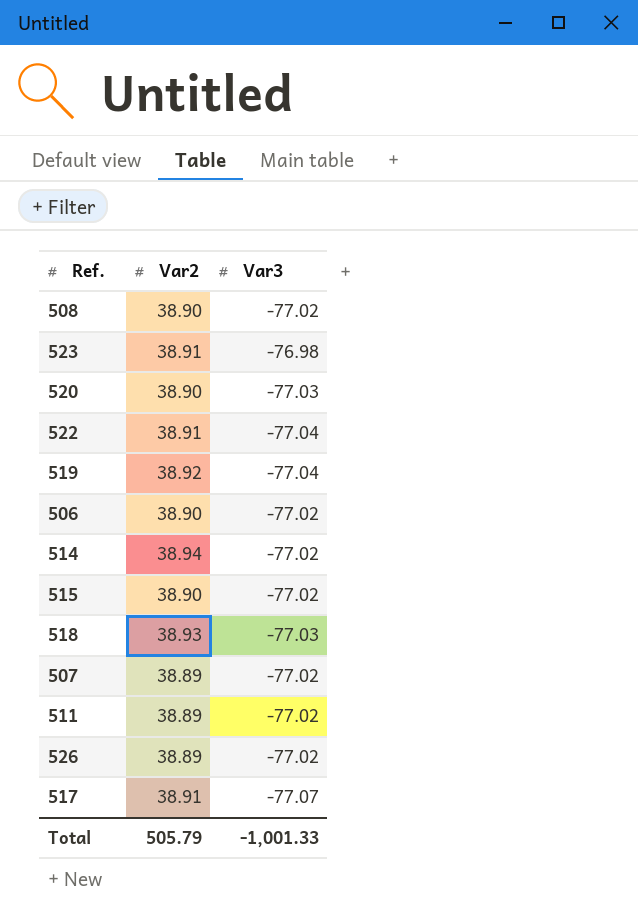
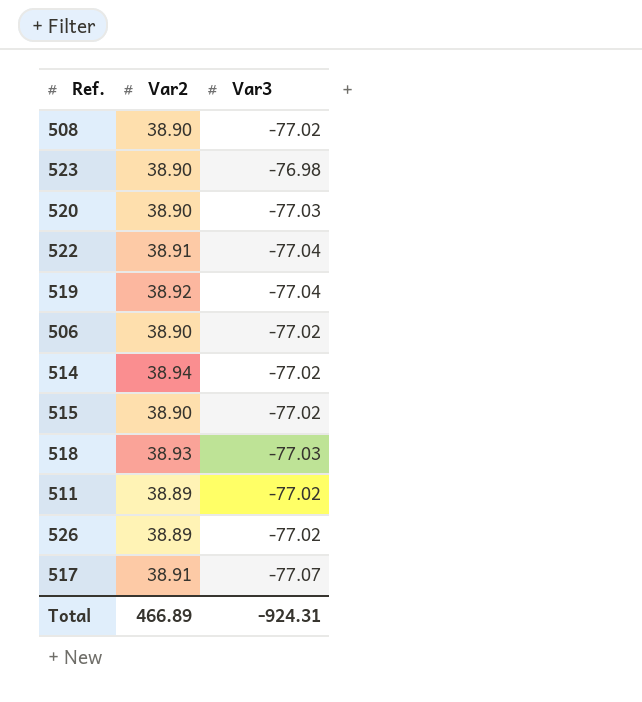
row 507: 38.89 | -77.02 -> none
523 | Var2: 38.91 -> 38.90
Total | Var2: 505.79 -> 466.89
Total | Var3: -1,001.33 -> -924.31

